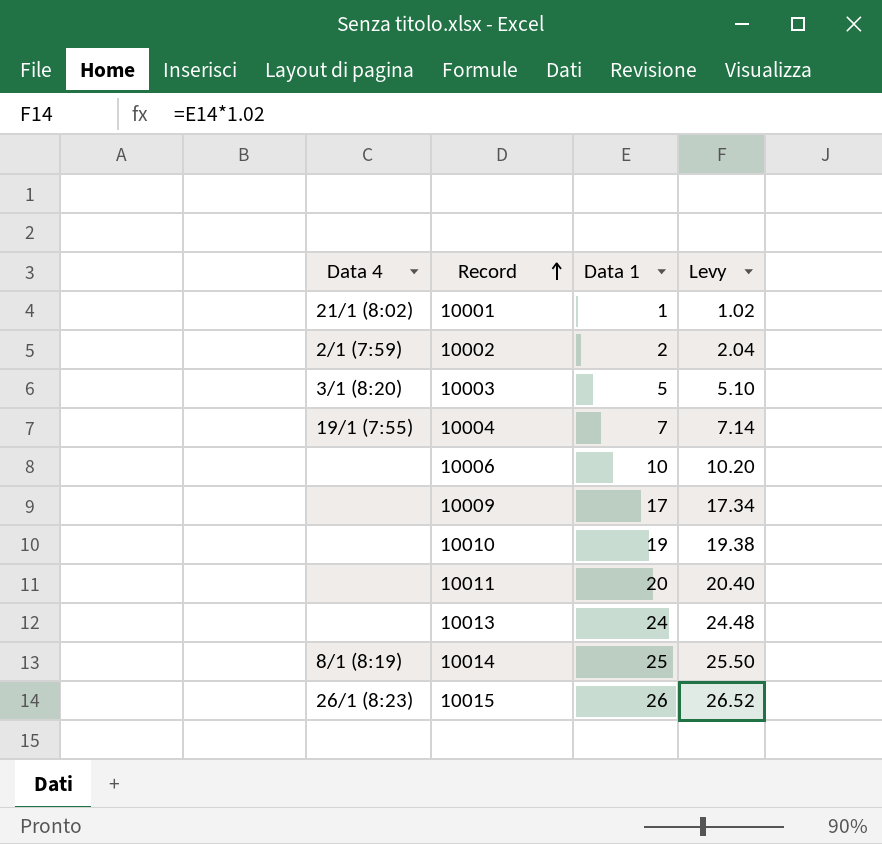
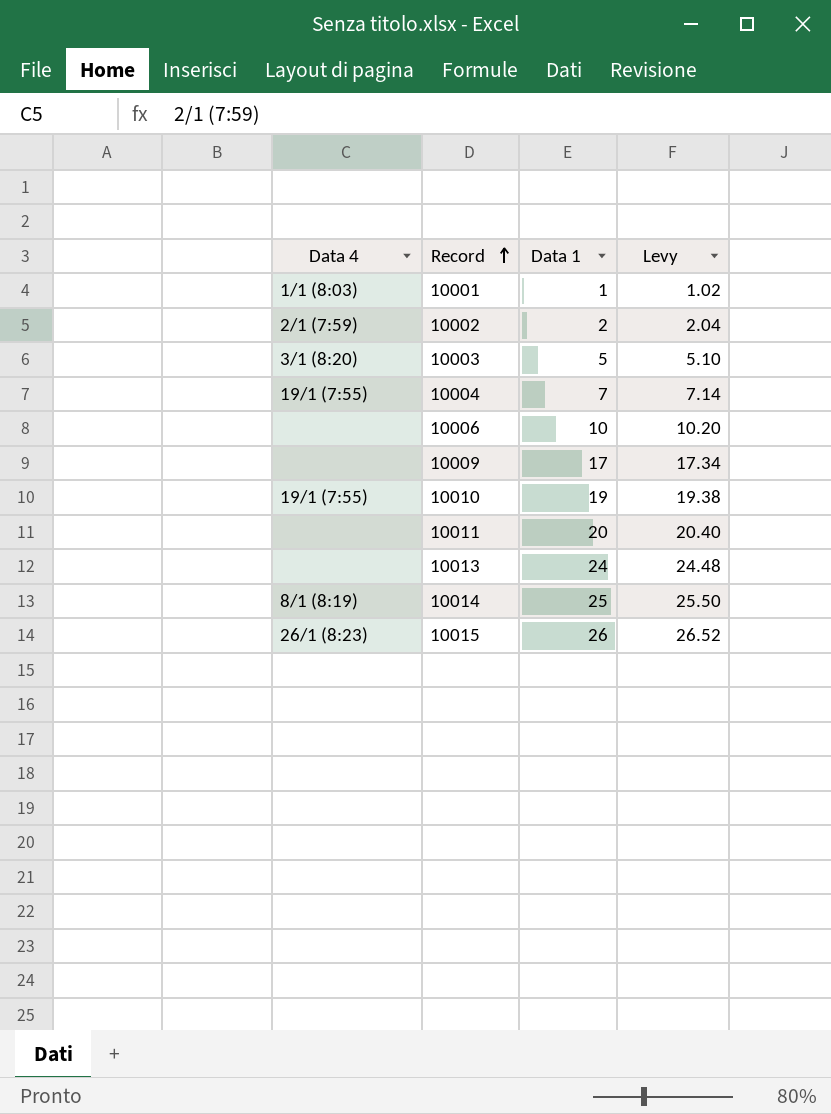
10001 | Data 4: 21/1 (8:02) -> 1/1 (8:03)
10010 | Data 4: none -> 19/1 (7:55)

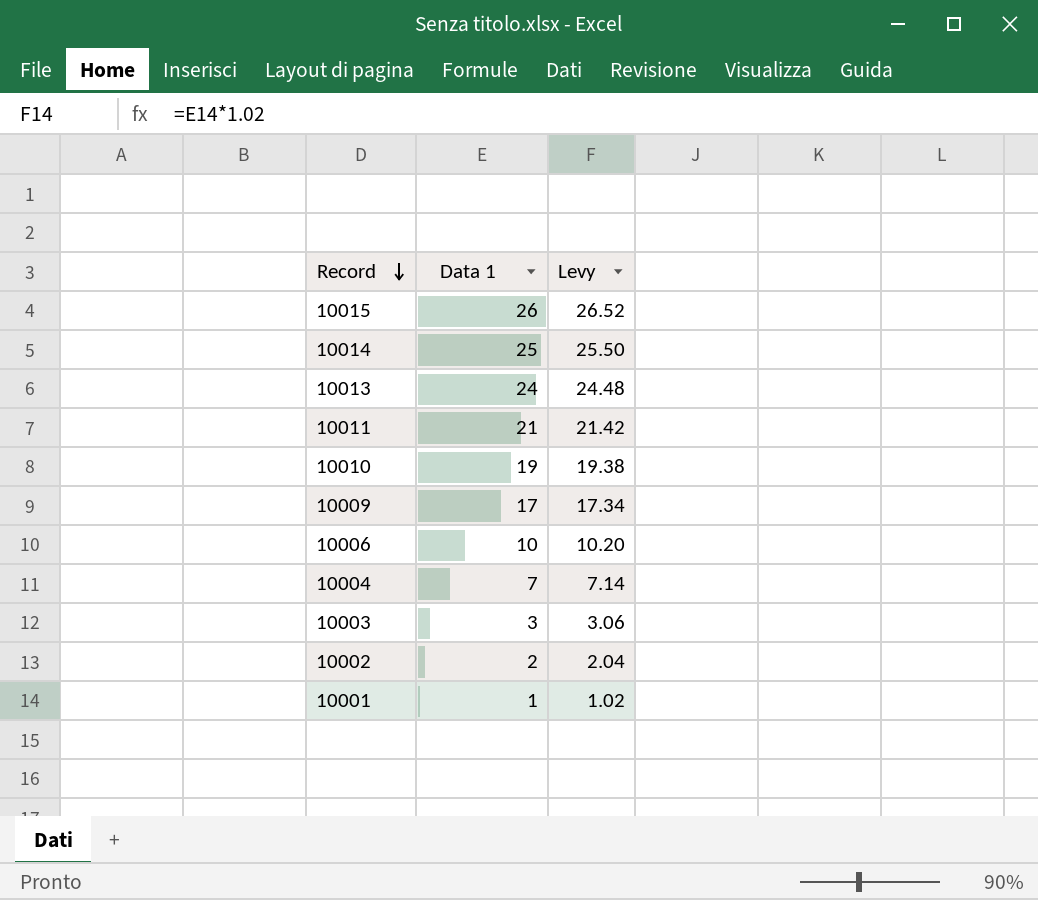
row order: Record ascending -> Record descending
column Data 4 | position: 1 -> none
10011 | Data 1: 20 -> 21
10011 | Levy: 20.40 -> 21.42
10003 | Data 1: 5 -> 3
10003 | Levy: 5.10 -> 3.06

